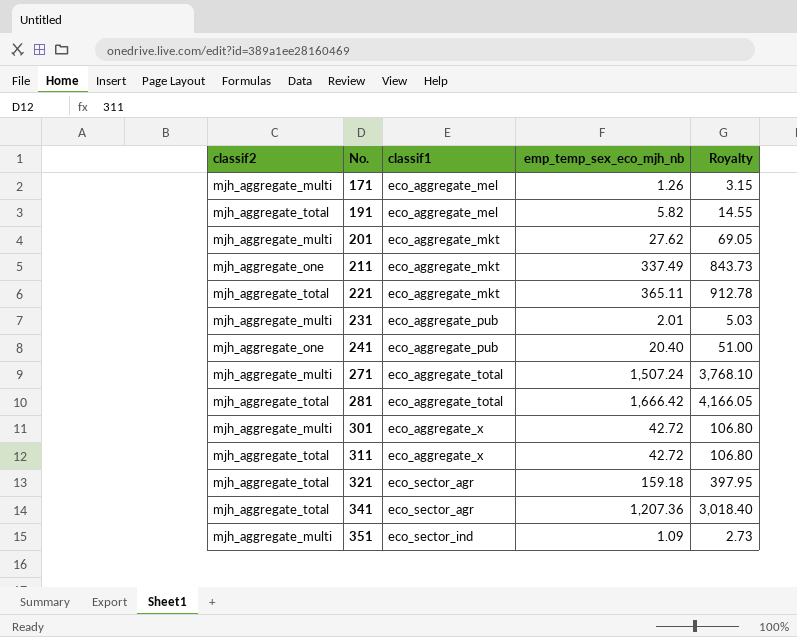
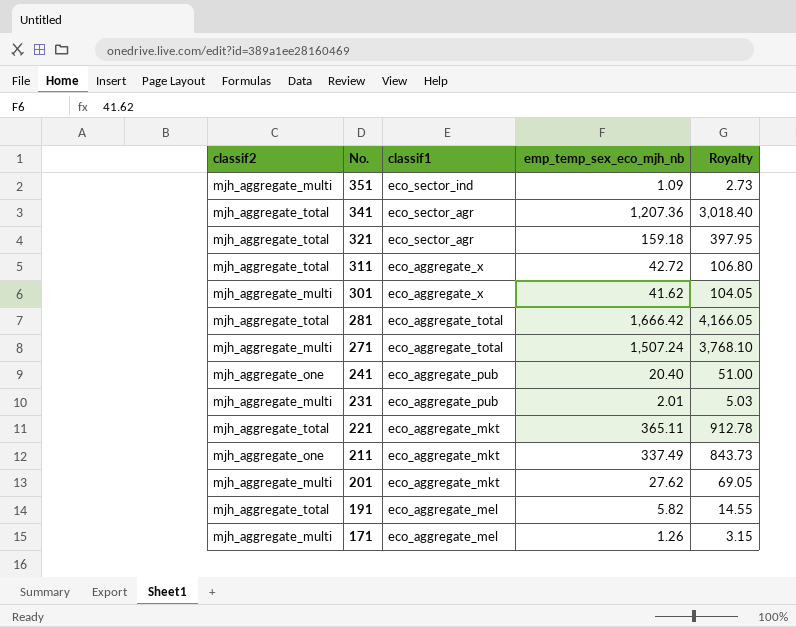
row order: No. ascending -> No. descending
301 | emp_temp_sex_eco_mjh_nb: 42.72 -> 41.62
301 | Royalty: 106.80 -> 104.05

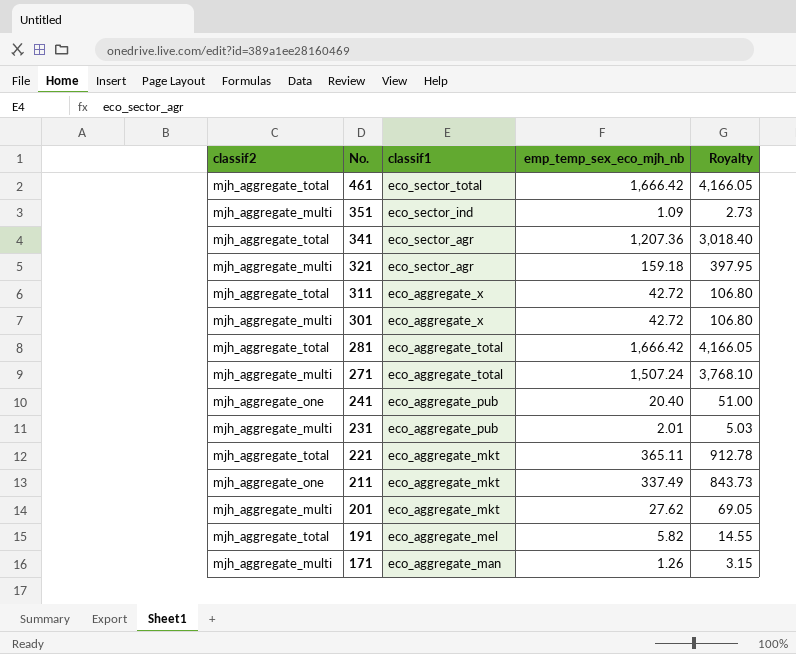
row 461: none -> mjh_aggregate_total | eco_sector_total | 1,666.42 | 4,166.05
321 | classif2: mjh_aggregate_total -> mjh_aggregate_multi
301 | emp_temp_sex_eco_mjh_nb: 41.62 -> 42.72
301 | Royalty: 104.05 -> 106.80
171 | classif1: eco_aggregate_mel -> eco_aggregate_man

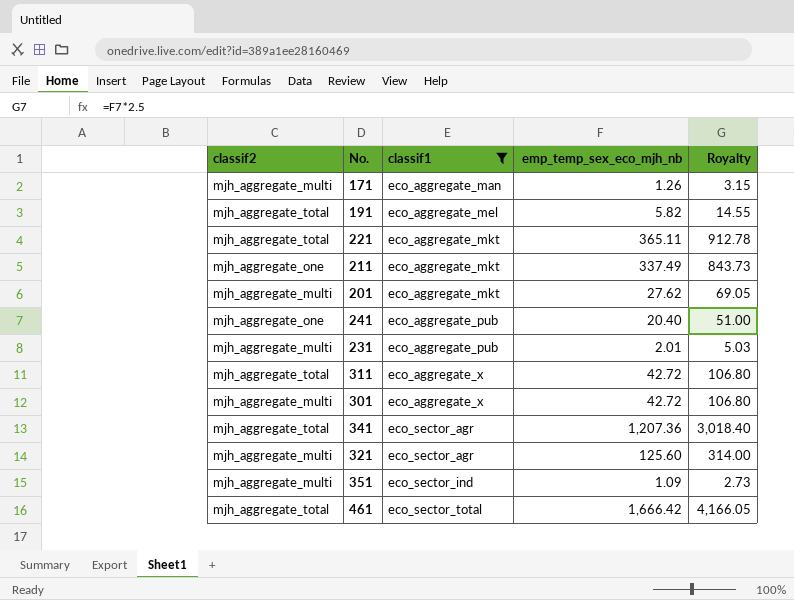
filter: none -> classif1 != eco_aggregate_total
row order: No. descending -> classif1 ascending
321 | emp_temp_sex_eco_mjh_nb: 159.18 -> 125.60
321 | Royalty: 397.95 -> 314.00

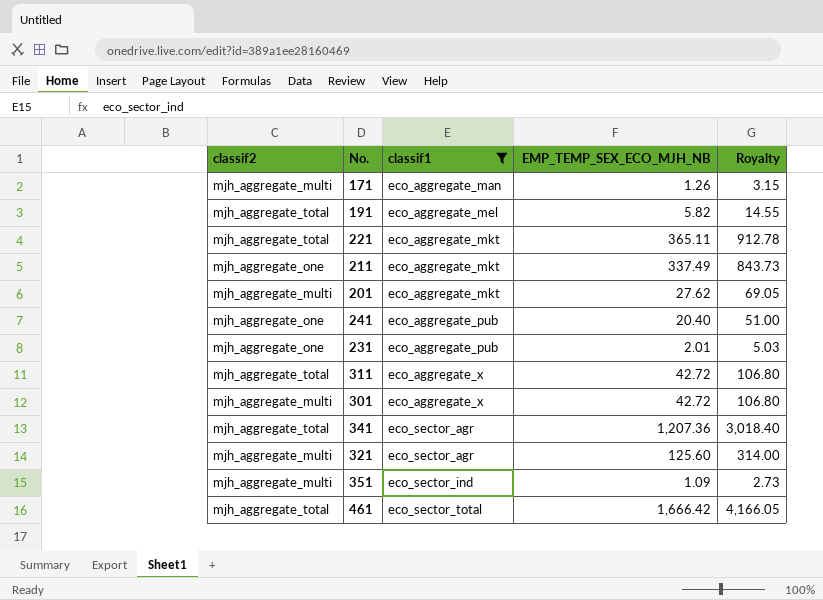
column name: emp_temp_sex_eco_mjh_nb -> EMP_TEMP_SEX_ECO_MJH_NB
231 | classif2: mjh_aggregate_multi -> mjh_aggregate_one

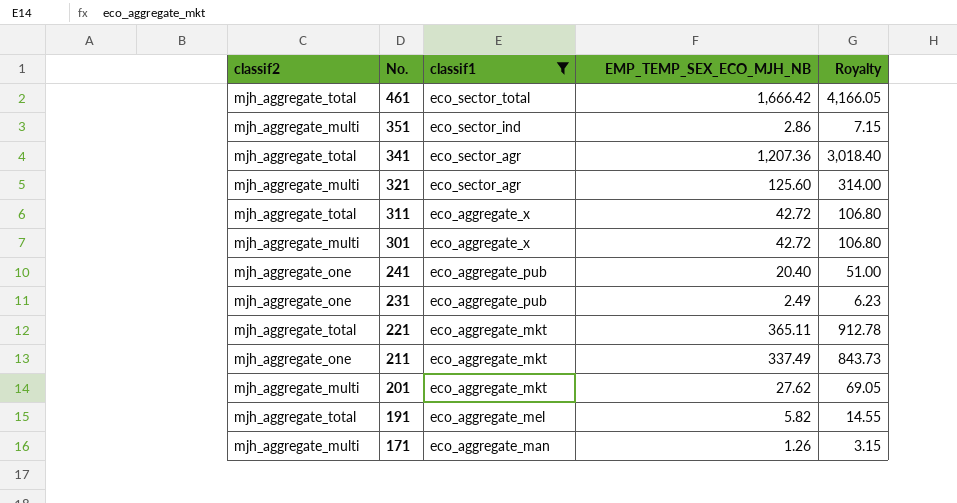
row order: classif1 ascending -> No. descending
351 | EMP_TEMP_SEX_ECO_MJH_NB: 1.09 -> 2.86
351 | Royalty: 2.73 -> 7.15
231 | EMP_TEMP_SEX_ECO_MJH_NB: 2.01 -> 2.49
231 | Royalty: 5.03 -> 6.23

